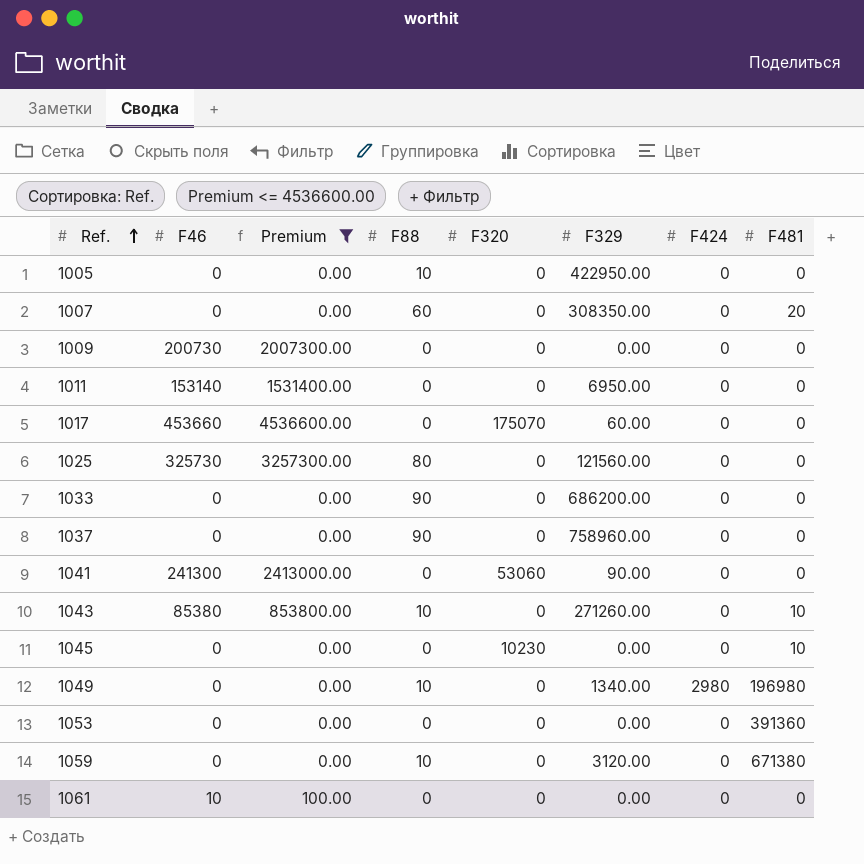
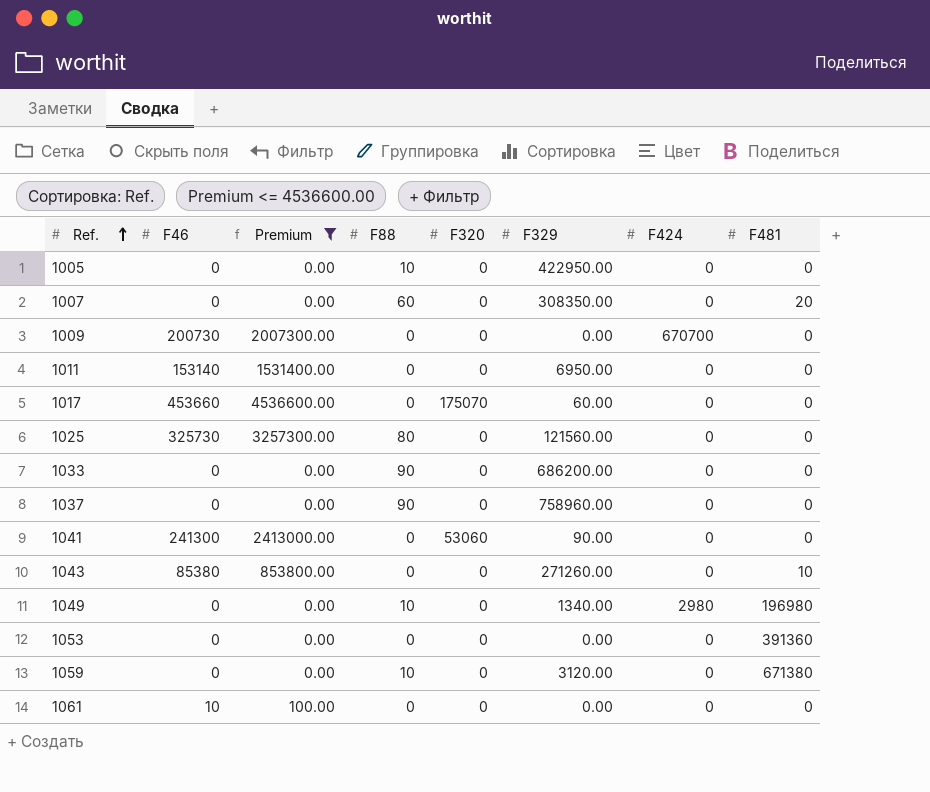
row 1045: 0 | 0.00 | 0 | 10230 | 0.00 | 0 | 10 -> none
1009 | F424: 0 -> 670700
1043 | F88: 10 -> 0

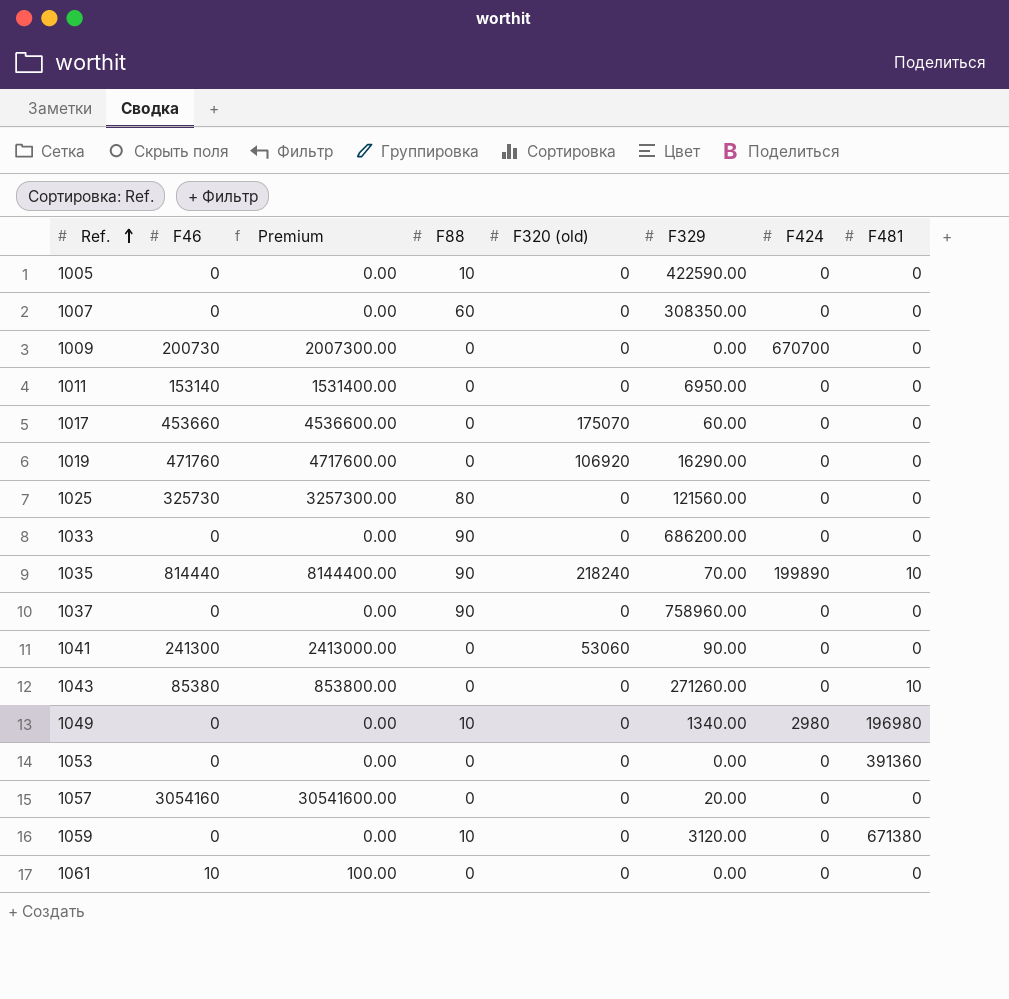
filter: Premium <= 4536600.00 -> none
column name: F320 -> F320 (old)
1005 | F329: 422950.00 -> 422590.00
1007 | F481: 20 -> 0

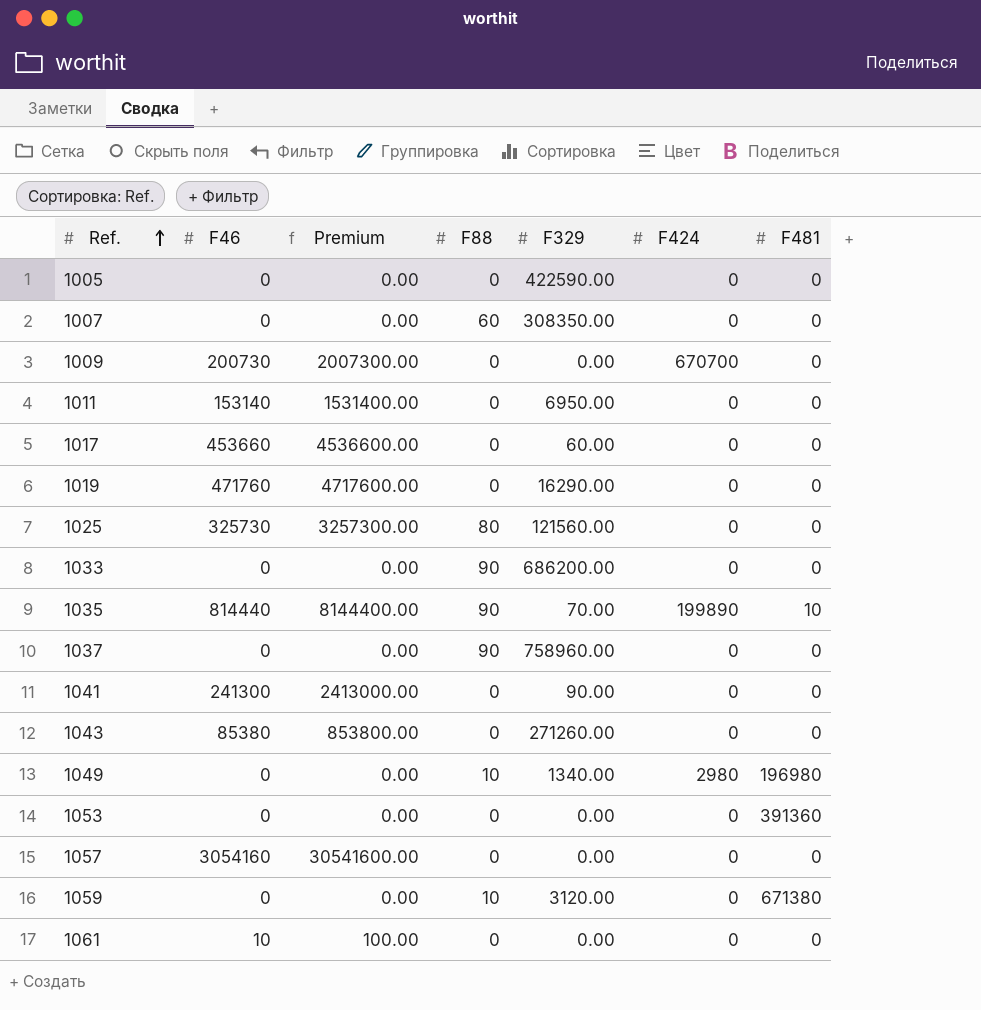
column F320 (old) | position: 5 -> none
1005 | F88: 10 -> 0
1043 | F481: 10 -> 0
1057 | F329: 20.00 -> 0.00

